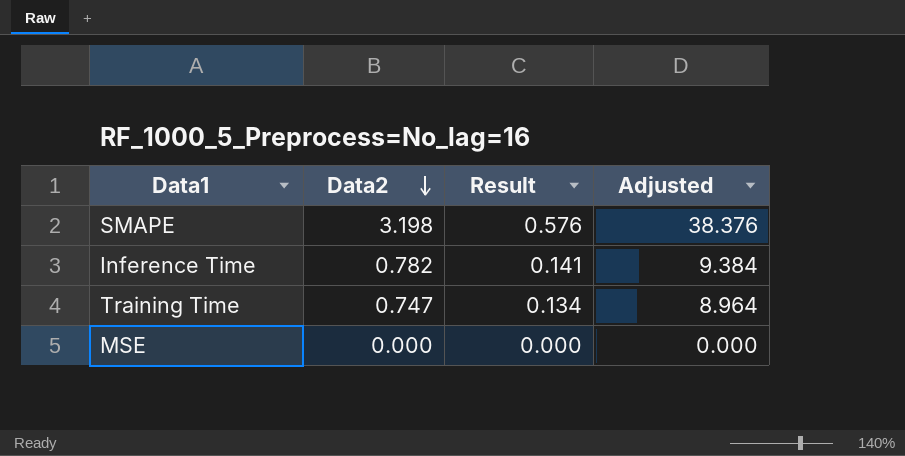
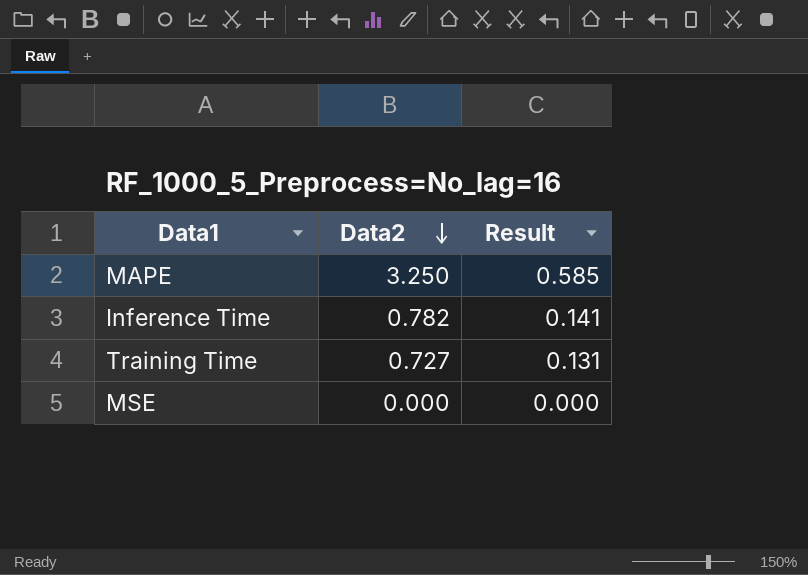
column Adjusted | formula: [Data2] * 12 -> none
row SMAPE: 3.198 | 0.576 | 38.376 -> none
row MAPE: none -> 3.250 | 0.585
Training Time | Data2: 0.747 -> 0.727
Training Time | Result: 0.134 -> 0.131

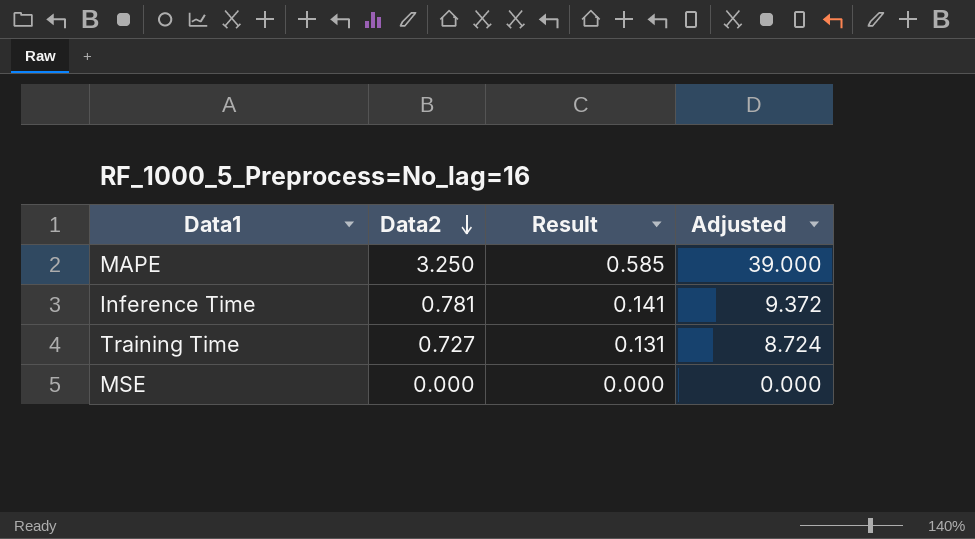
column Adjusted | formula: none -> [Data2] * 12
Inference Time | Data2: 0.782 -> 0.781

